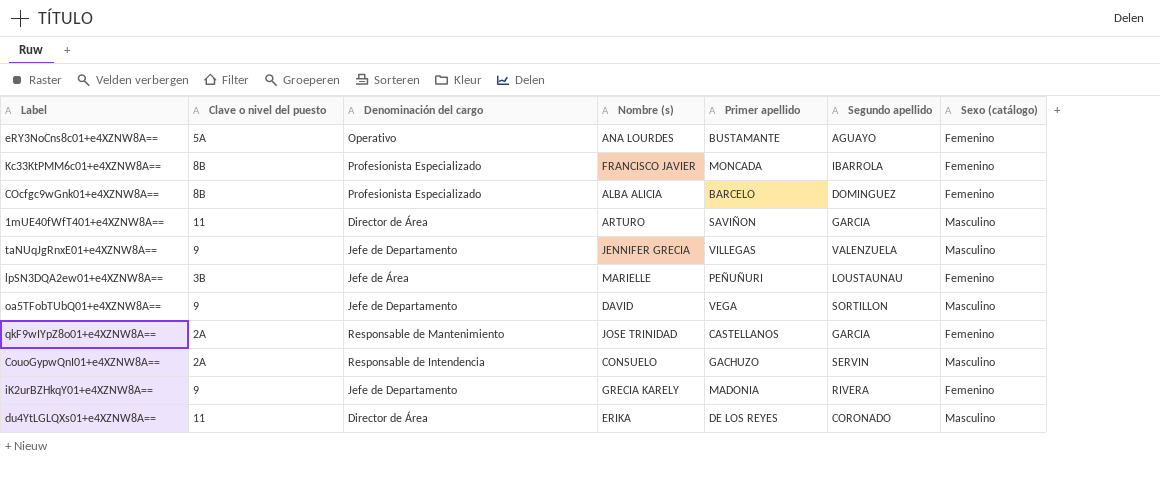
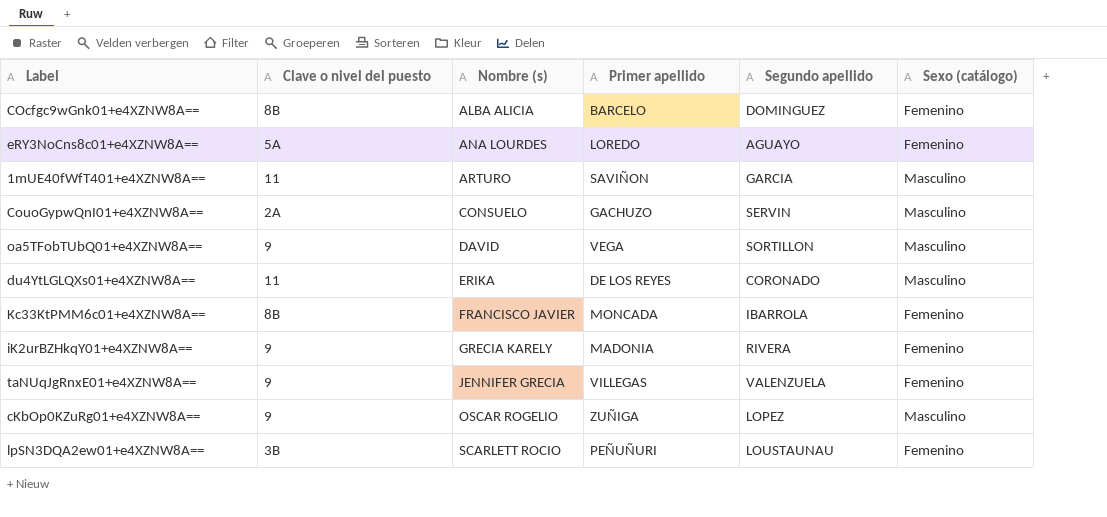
row order: none -> Nombre (s) ascending
column Denominación del cargo | position: 3 -> none
row qkF9wIYpZ8o01+e4XZNW8A==: 2A | Responsable de Mantenimiento | JOSE TRINIDAD | CASTELLANOS | GARCIA | Femenino -> none
eRY3NoCns8c01+e4XZNW8A== | Primer apellido: BUSTAMANTE -> LOREDO
taNUqJgRnxE01+e4XZNW8A== | Sexo (catálogo): Masculino -> Femenino
row cKbOp0KZuRg01+e4XZNW8A==: none -> 9 | OSCAR ROGELIO | ZUÑIGA | LOPEZ | Masculino
lpSN3DQA2ew01+e4XZNW8A== | Nombre (s): MARIELLE -> SCARLETT ROCIO

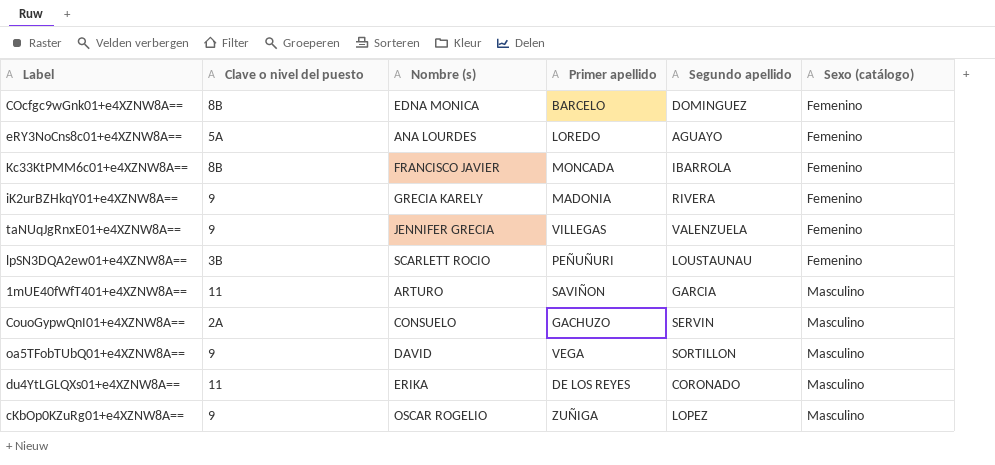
row order: Nombre (s) ascending -> Sexo (catálogo) ascending
COcfgc9wGnk01+e4XZNW8A== | Nombre (s): ALBA ALICIA -> EDNA MONICA

